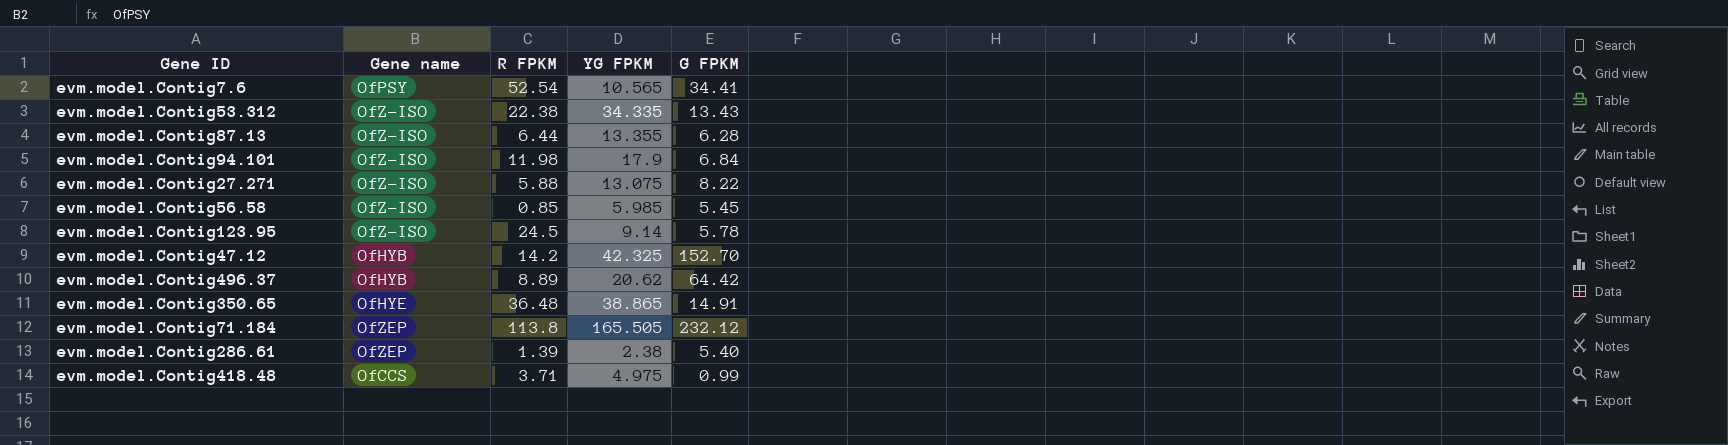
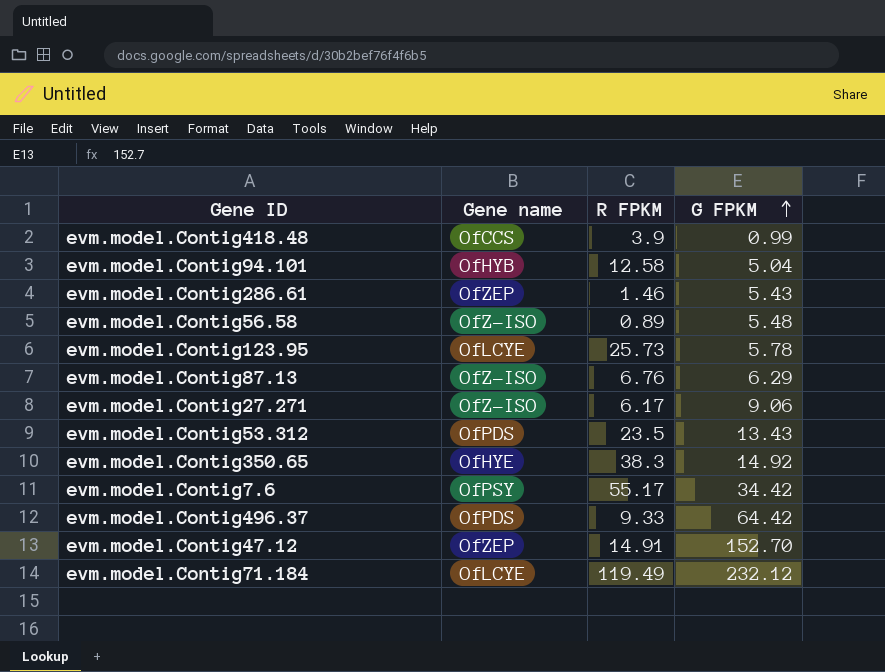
row order: none -> G FPKM ascending
column YG FPKM | position: 4 -> none
evm.model.Contig418.48 | R FPKM: 3.71 -> 3.9
evm.model.Contig94.101 | Gene name: OfZ-ISO -> OfHYB
evm.model.Contig94.101 | R FPKM: 11.98 -> 12.58
evm.model.Contig94.101 | G FPKM: 6.84 -> 5.04
evm.model.Contig286.61 | R FPKM: 1.39 -> 1.46
evm.model.Contig286.61 | G FPKM: 5.40 -> 5.43
evm.model.Contig56.58 | R FPKM: 0.85 -> 0.89
evm.model.Contig56.58 | G FPKM: 5.45 -> 5.48
evm.model.Contig123.95 | Gene name: OfZ-ISO -> OfLCYE
evm.model.Contig123.95 | R FPKM: 24.5 -> 25.73
evm.model.Contig87.13 | R FPKM: 6.44 -> 6.76
evm.model.Contig87.13 | G FPKM: 6.28 -> 6.29
evm.model.Contig27.271 | R FPKM: 5.88 -> 6.17
evm.model.Contig27.271 | G FPKM: 8.22 -> 9.06
evm.model.Contig53.312 | Gene name: OfZ-ISO -> OfPDS
evm.model.Contig53.312 | R FPKM: 22.38 -> 23.5
evm.model.Contig350.65 | R FPKM: 36.48 -> 38.3
evm.model.Contig350.65 | G FPKM: 14.91 -> 14.92
evm.model.Contig7.6 | R FPKM: 52.54 -> 55.17
evm.model.Contig7.6 | G FPKM: 34.41 -> 34.42
evm.model.Contig496.37 | Gene name: OfHYB -> OfPDS
evm.model.Contig496.37 | R FPKM: 8.89 -> 9.33
evm.model.Contig47.12 | Gene name: OfHYB -> OfZEP
evm.model.Contig47.12 | R FPKM: 14.2 -> 14.91
evm.model.Contig71.184 | Gene name: OfZEP -> OfLCYE
evm.model.Contig71.184 | R FPKM: 113.8 -> 119.49

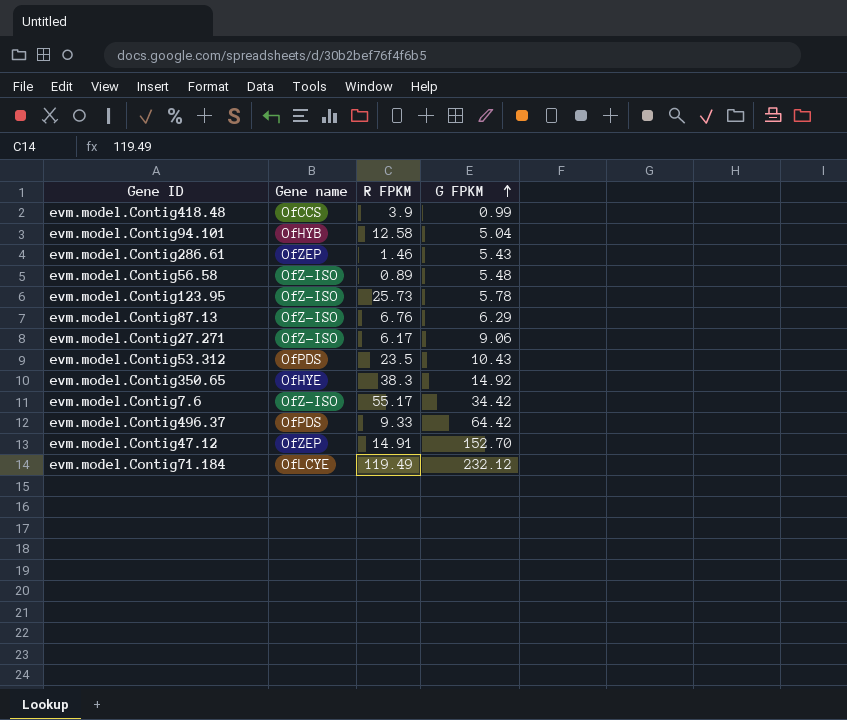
evm.model.Contig123.95 | Gene name: OfLCYE -> OfZ-ISO
evm.model.Contig53.312 | G FPKM: 13.43 -> 10.43
evm.model.Contig7.6 | Gene name: OfPSY -> OfZ-ISO

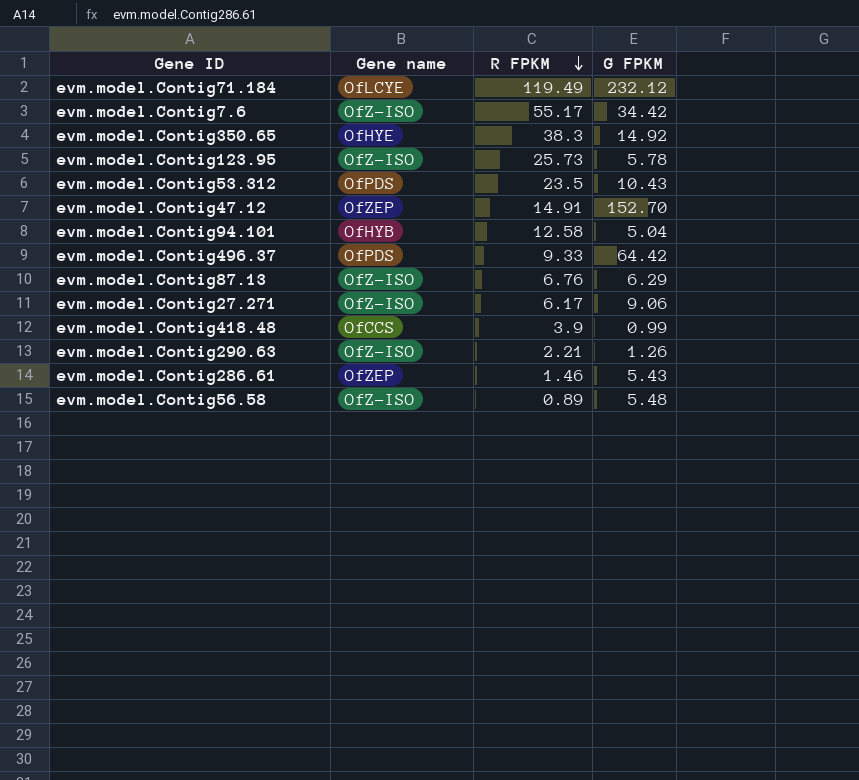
row order: G FPKM ascending -> R FPKM descending
row evm.model.Contig290.63: none -> OfZ-ISO | 2.21 | 1.26

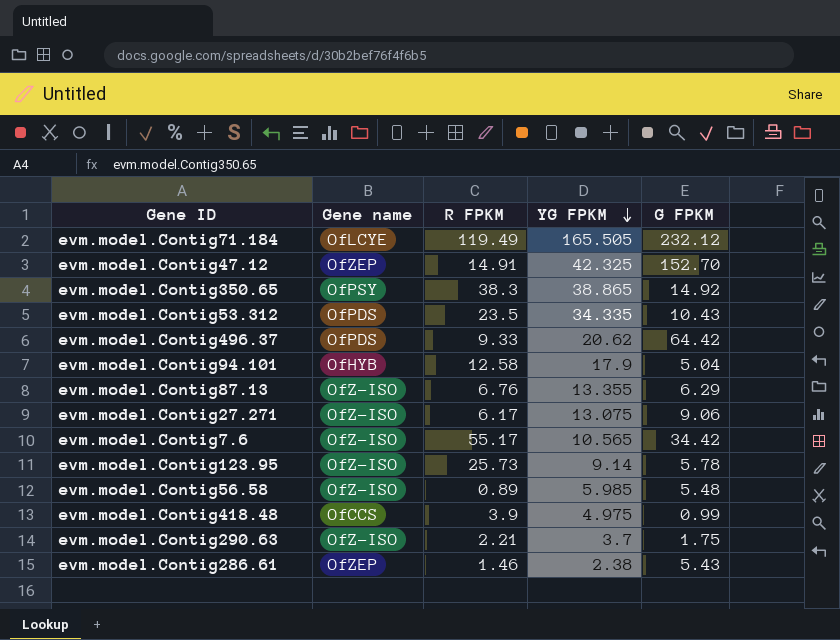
row order: R FPKM descending -> YG FPKM descending
column YG FPKM | position: none -> 4
evm.model.Contig350.65 | Gene name: OfHYE -> OfPSY
evm.model.Contig290.63 | G FPKM: 1.26 -> 1.75

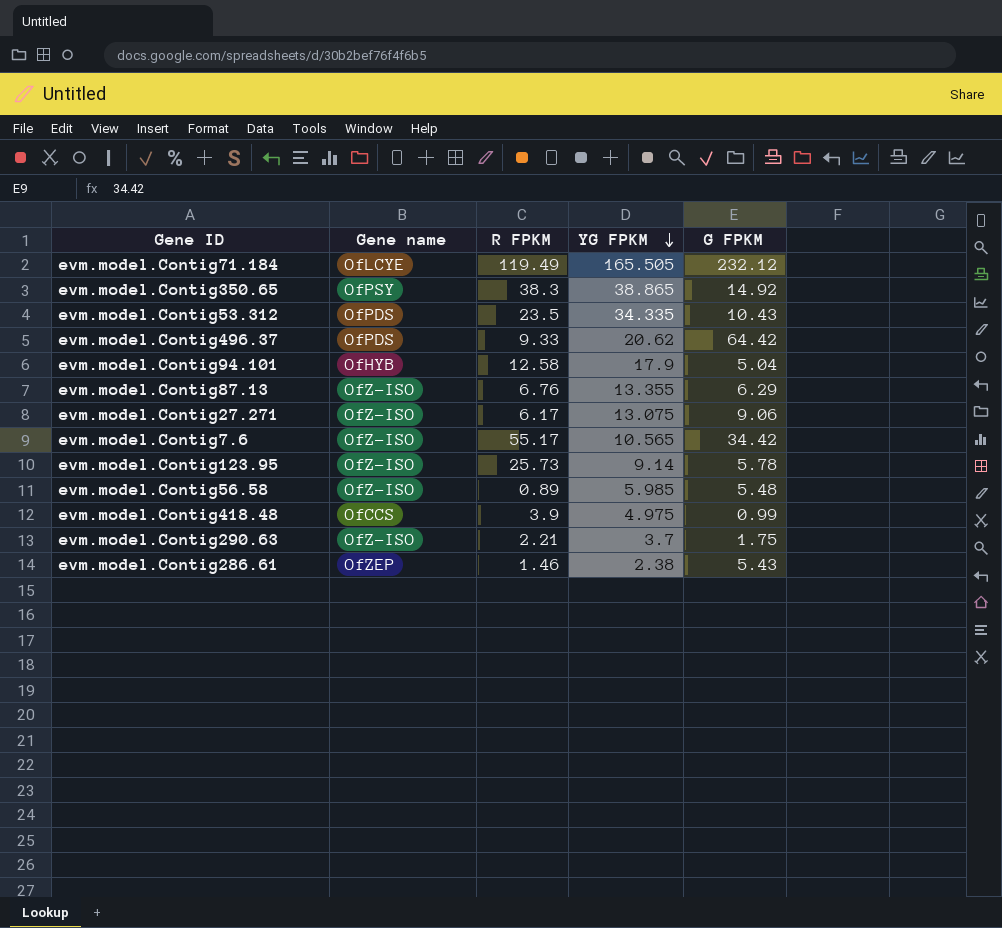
row evm.model.Contig47.12: OfZEP | 14.91 | 42.325 | 152.70 -> none

